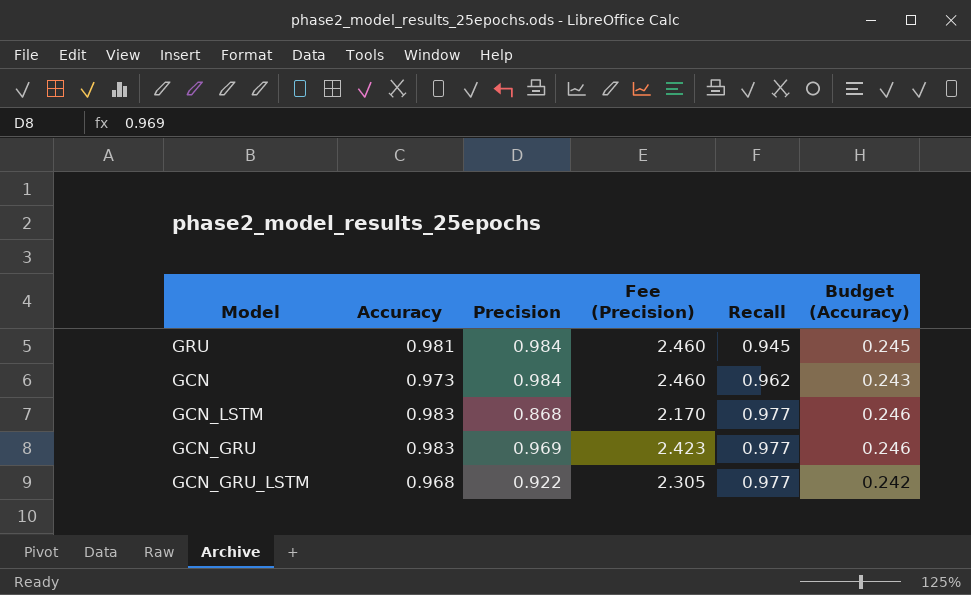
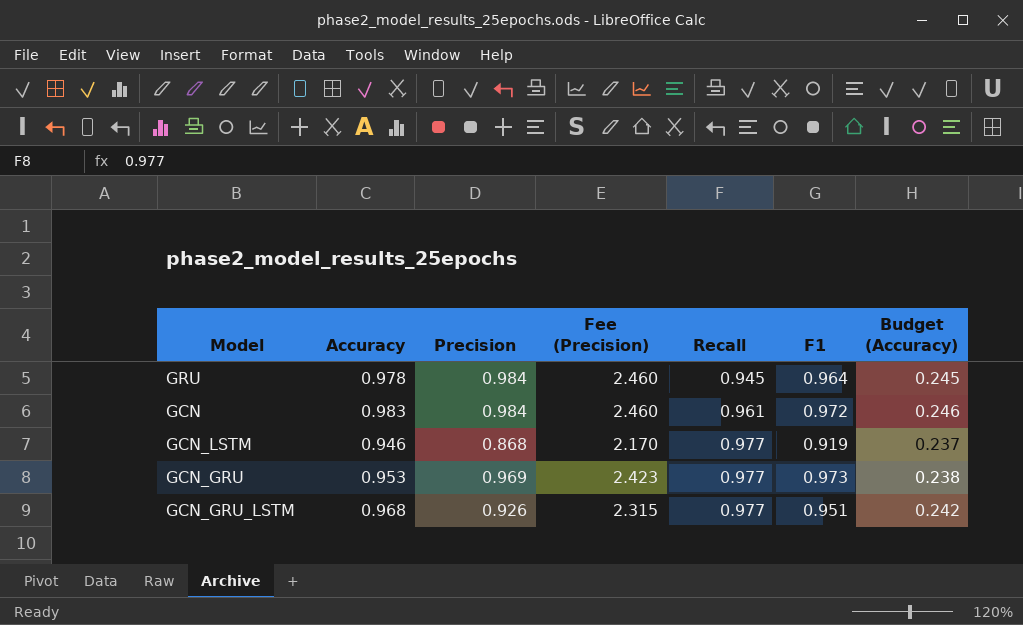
column F1 | position: none -> 6
GRU | Accuracy: 0.981 -> 0.978
GCN | Accuracy: 0.973 -> 0.983
GCN | Recall: 0.962 -> 0.961
GCN | Budget (Accuracy): 0.243 -> 0.246
GCN_LSTM | Accuracy: 0.983 -> 0.946
GCN_LSTM | Budget (Accuracy): 0.246 -> 0.237
GCN_GRU | Accuracy: 0.983 -> 0.953
GCN_GRU | Budget (Accuracy): 0.246 -> 0.238
GCN_GRU_LSTM | Precision: 0.922 -> 0.926
GCN_GRU_LSTM | Fee (Precision): 2.305 -> 2.315

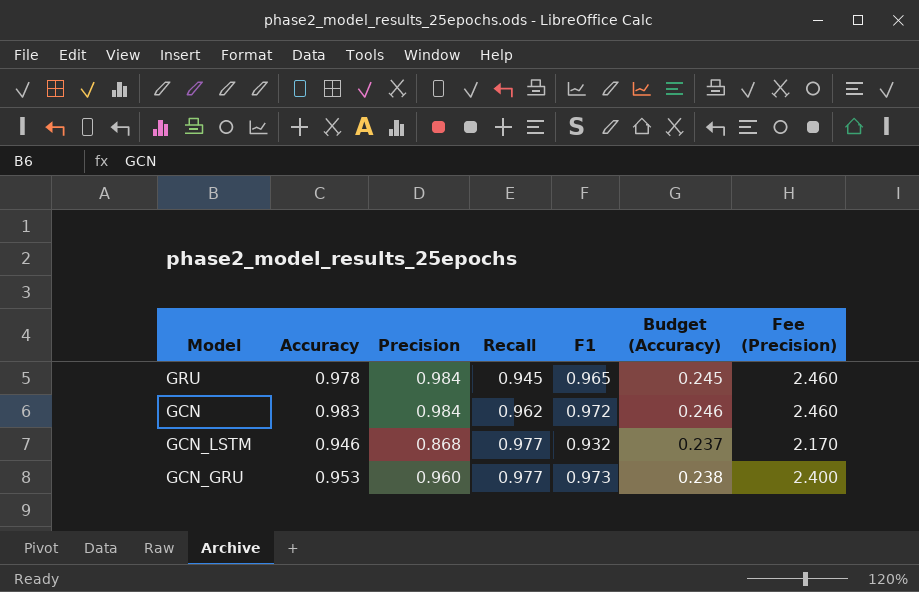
column Fee (Precision) | position: 4 -> 7
row GCN_GRU_LSTM: 0.968 | 0.926 | 2.315 | 0.977 | 0.951 | 0.242 -> none
GRU | F1: 0.964 -> 0.965
GCN | Recall: 0.961 -> 0.962
GCN_LSTM | F1: 0.919 -> 0.932
GCN_GRU | Precision: 0.969 -> 0.960
GCN_GRU | Fee (Precision): 2.423 -> 2.400

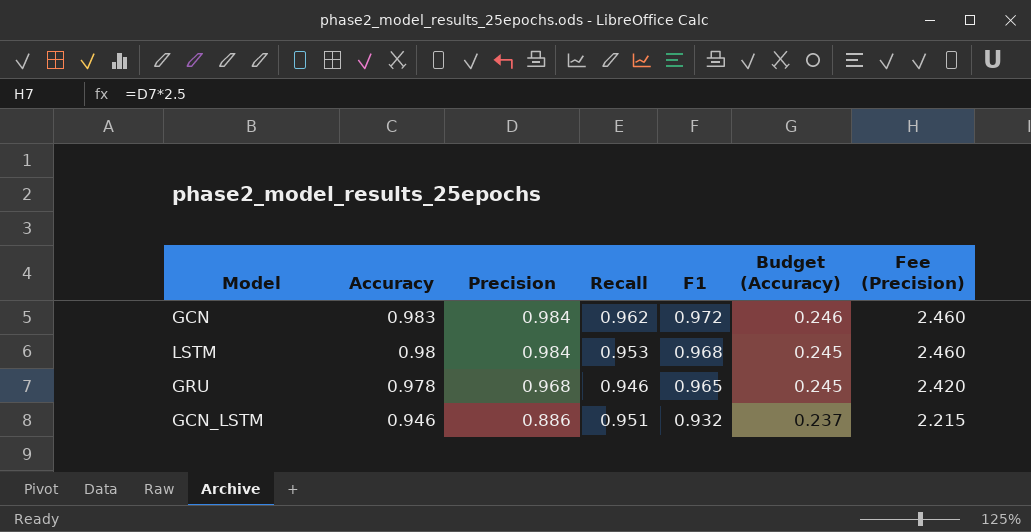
row order: Recall ascending -> Accuracy descending
row GCN_GRU: 0.953 | 0.960 | 0.977 | 0.973 | 0.238 | 2.400 -> none
row LSTM: none -> 0.98 | 0.984 | 0.953 | 0.968 | 0.245 | 2.460
GRU | Precision: 0.984 -> 0.968
GRU | Recall: 0.945 -> 0.946
GRU | Fee (Precision): 2.460 -> 2.420
GCN_LSTM | Precision: 0.868 -> 0.886
GCN_LSTM | Recall: 0.977 -> 0.951
GCN_LSTM | Fee (Precision): 2.170 -> 2.215

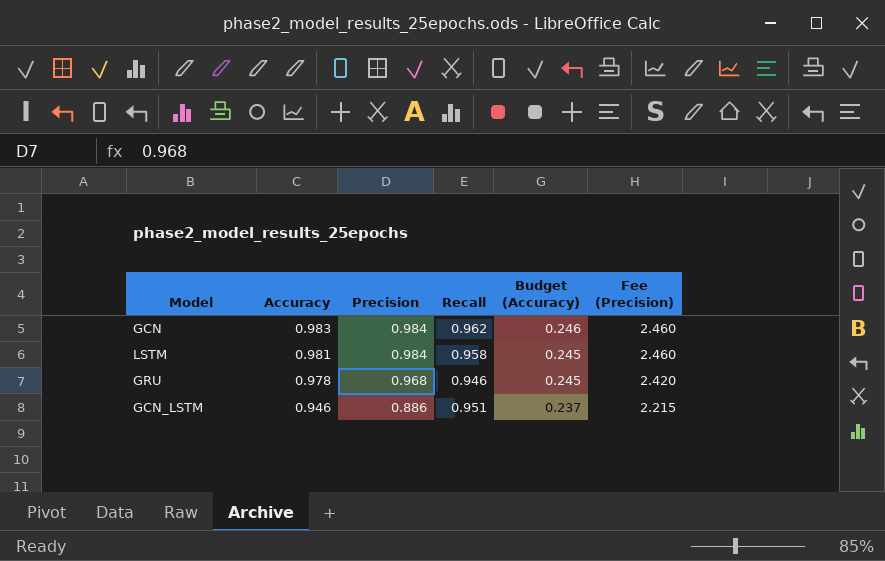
column F1 | position: 5 -> none
LSTM | Accuracy: 0.98 -> 0.981
LSTM | Recall: 0.953 -> 0.958

